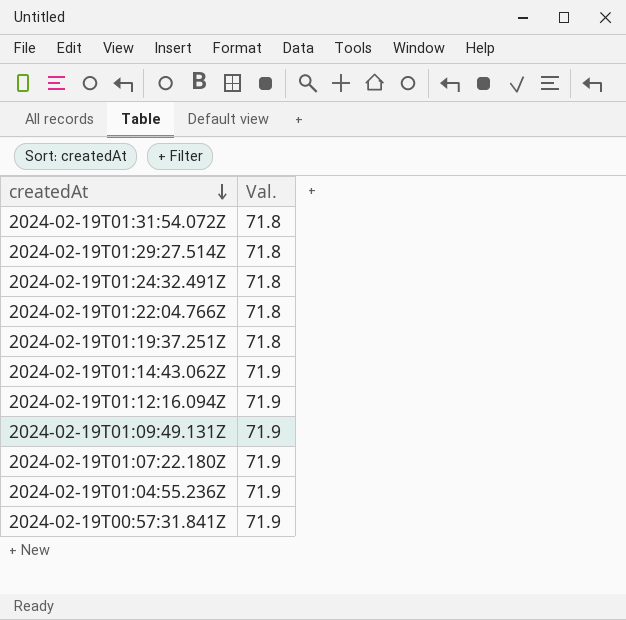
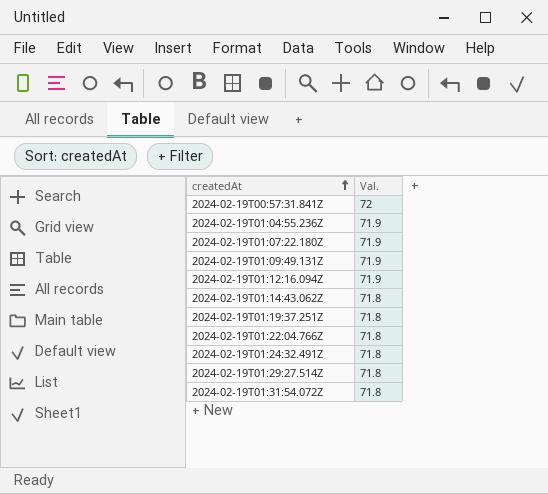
row order: createdAt descending -> createdAt ascending
2024-02-19T00:57:31.841Z | Val.: 71.9 -> 72
2024-02-19T01:14:43.062Z | Val.: 71.9 -> 71.8

